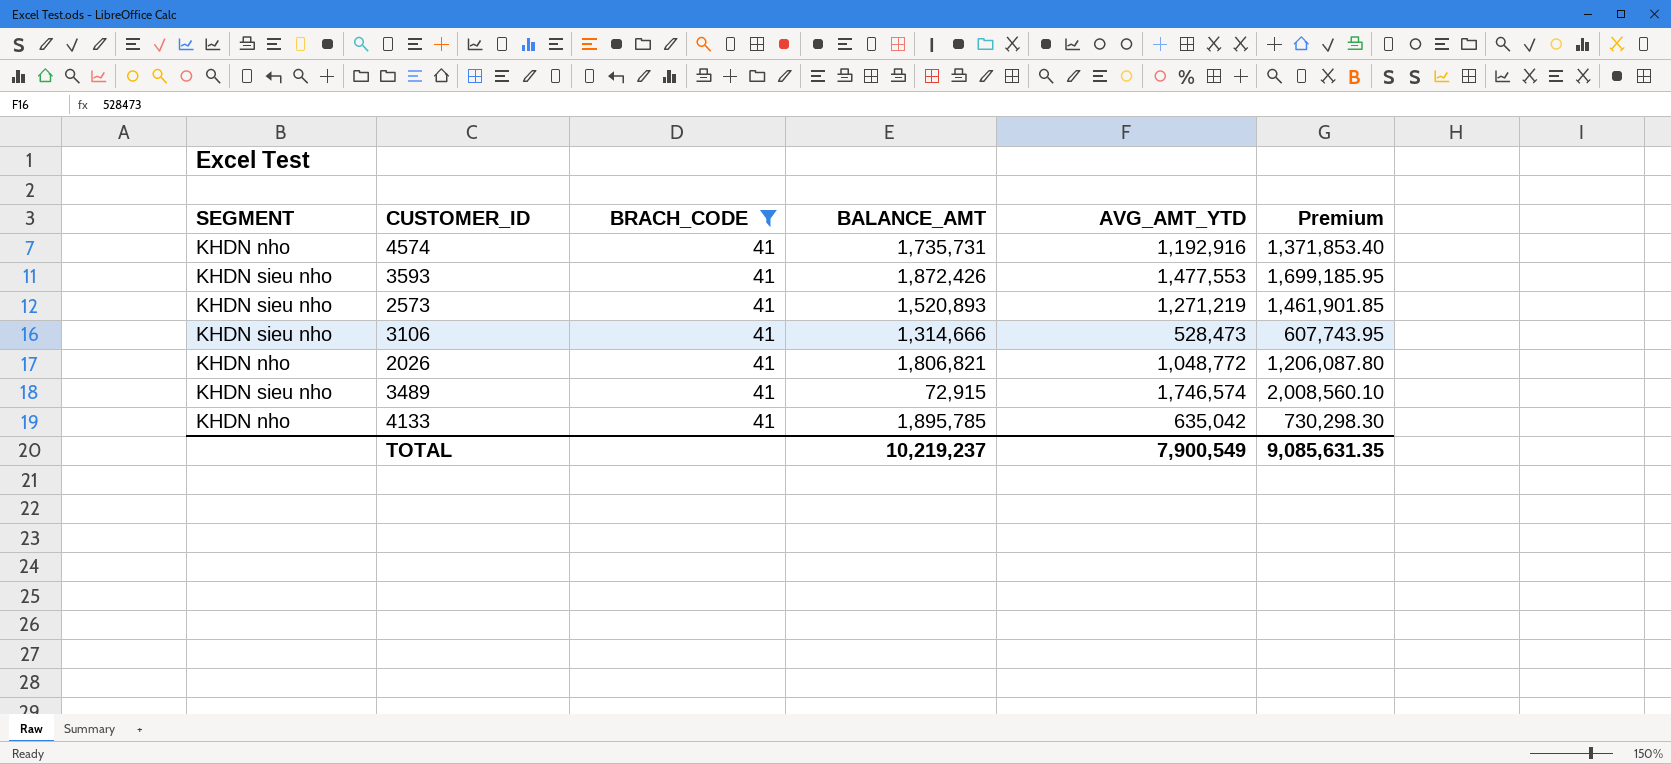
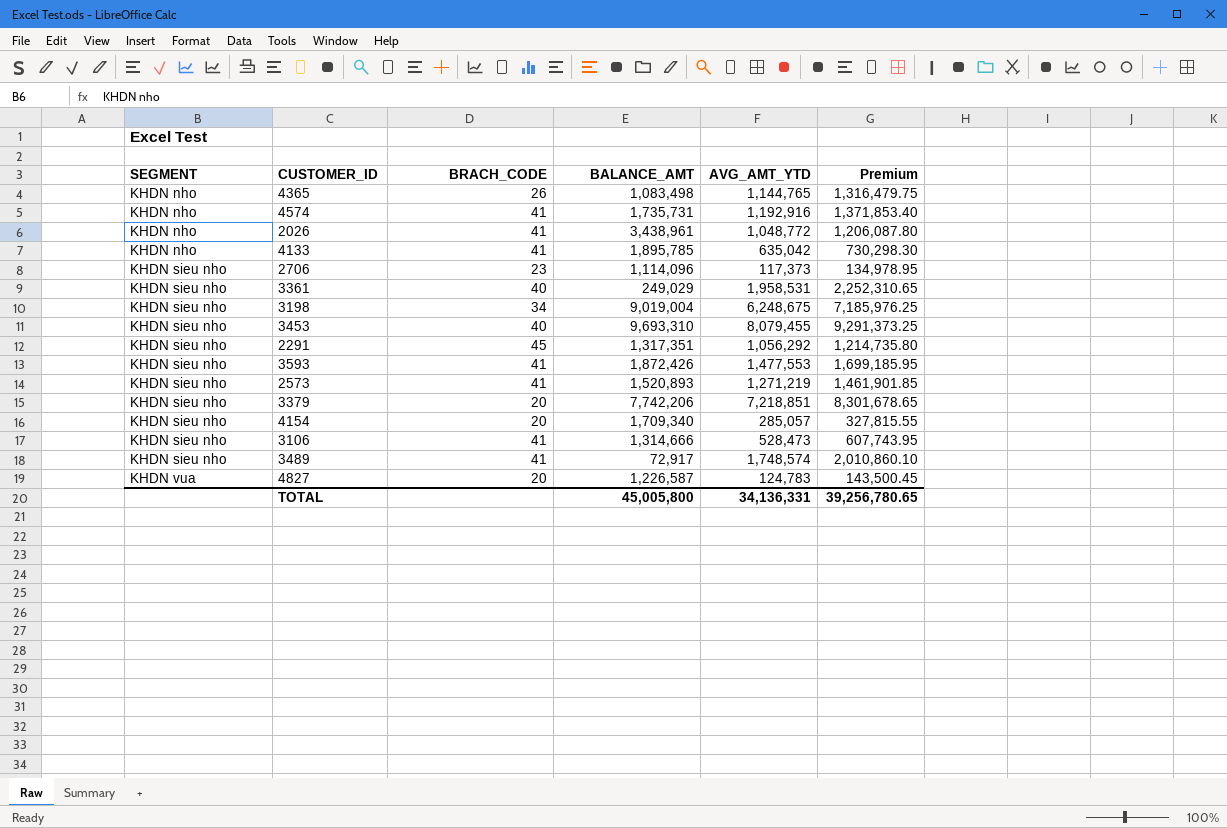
filter: BRACH_CODE = 41 -> none
row order: none -> SEGMENT ascending
2026 | BALANCE_AMT: 1,806,821 -> 3,438,961
3489 | BALANCE_AMT: 72,915 -> 72,917
3489 | AVG_AMT_YTD: 1,746,574 -> 1,748,574
3489 | Premium: 2,008,560.10 -> 2,010,860.10
TOTAL | BALANCE_AMT: 10,219,237 -> 45,005,800
TOTAL | AVG_AMT_YTD: 7,900,549 -> 34,136,331
TOTAL | Premium: 9,085,631.35 -> 39,256,780.65

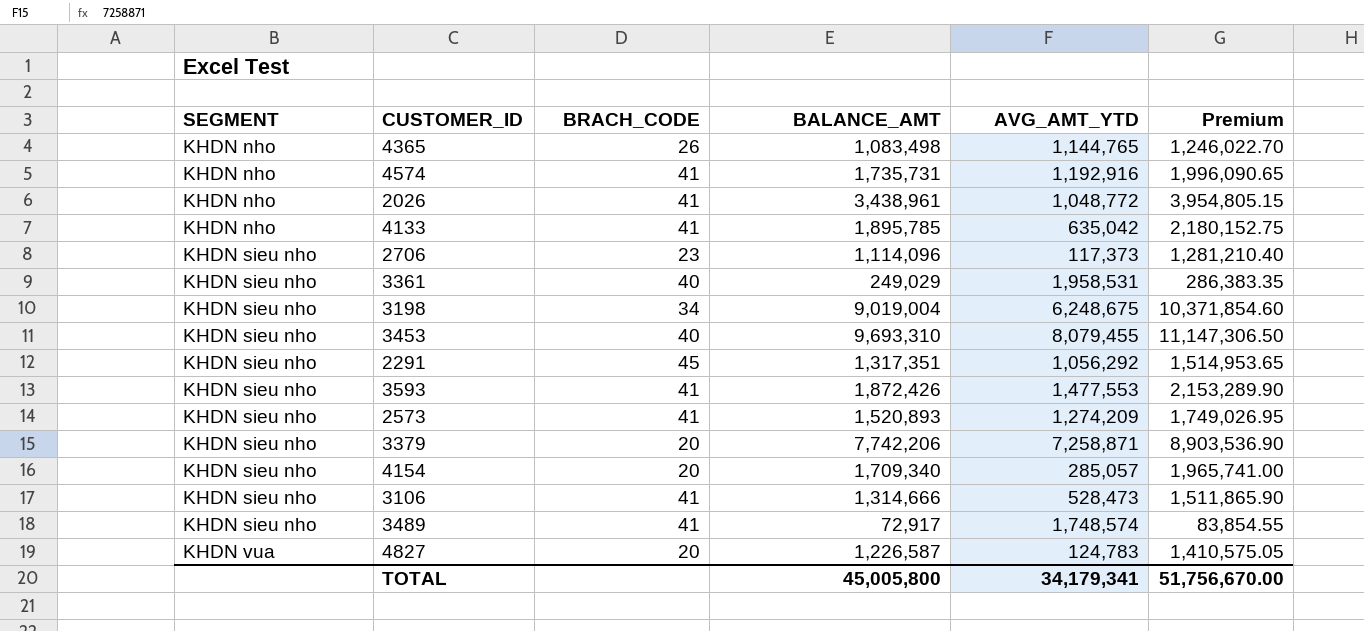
column Premium | formula: [AVG_AMT_YTD] * 1.15 -> [BALANCE_AMT] * 1.15
2573 | AVG_AMT_YTD: 1,271,219 -> 1,274,209
3379 | AVG_AMT_YTD: 7,218,851 -> 7,258,871
TOTAL | AVG_AMT_YTD: 34,136,331 -> 34,179,341
TOTAL | Premium: 39,256,780.65 -> 51,756,670.00

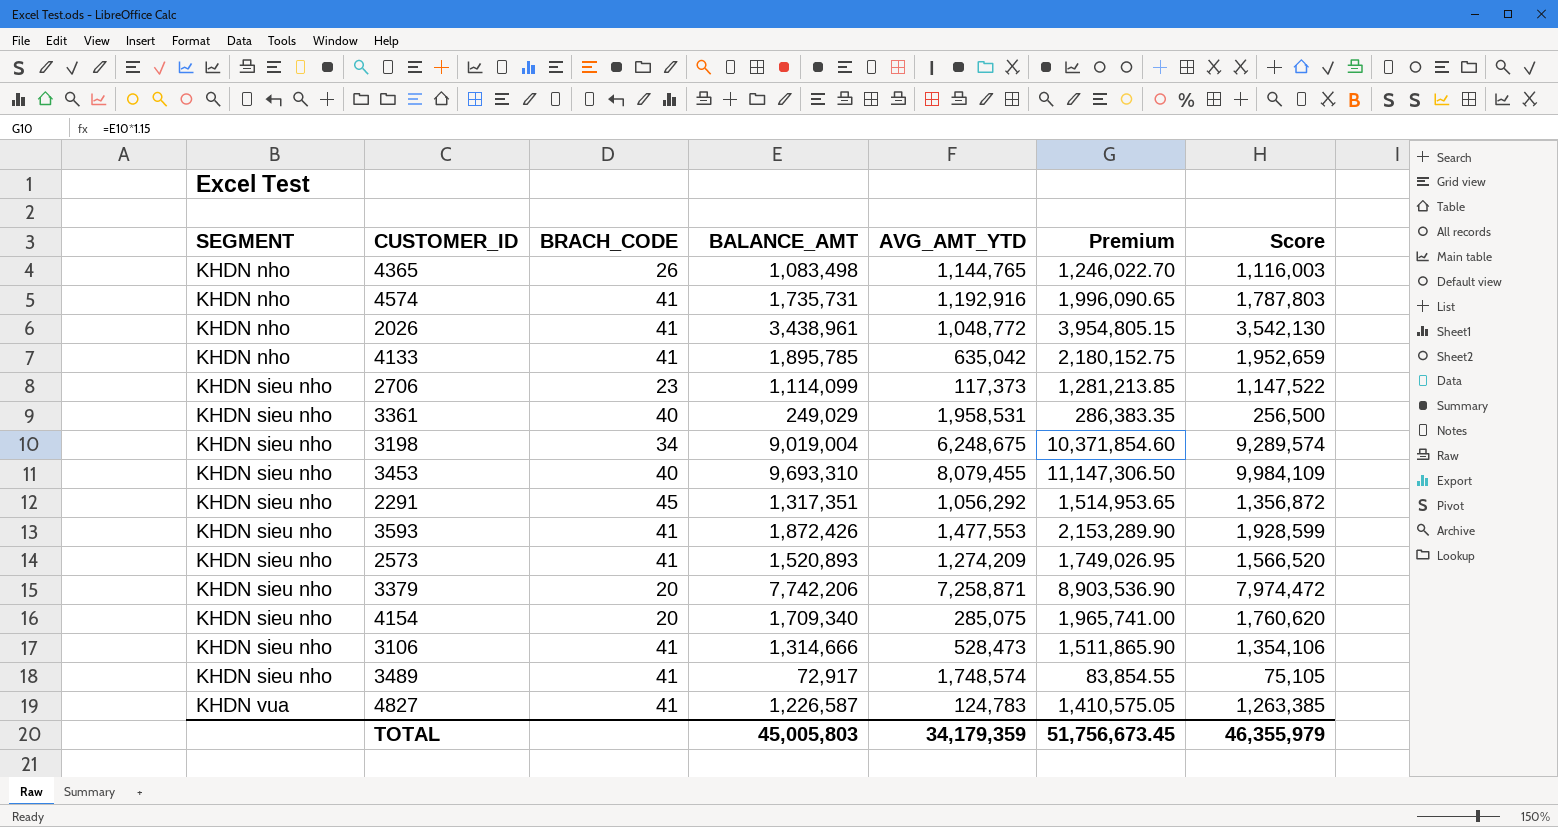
column Score | formula: none -> [BALANCE_AMT] * 1.03
2706 | BALANCE_AMT: 1,114,096 -> 1,114,099
2706 | Premium: 1,281,210.40 -> 1,281,213.85
4154 | AVG_AMT_YTD: 285,057 -> 285,075
4827 | BRACH_CODE: 20 -> 41
TOTAL | BALANCE_AMT: 45,005,800 -> 45,005,803
TOTAL | AVG_AMT_YTD: 34,179,341 -> 34,179,359
TOTAL | Premium: 51,756,670.00 -> 51,756,673.45

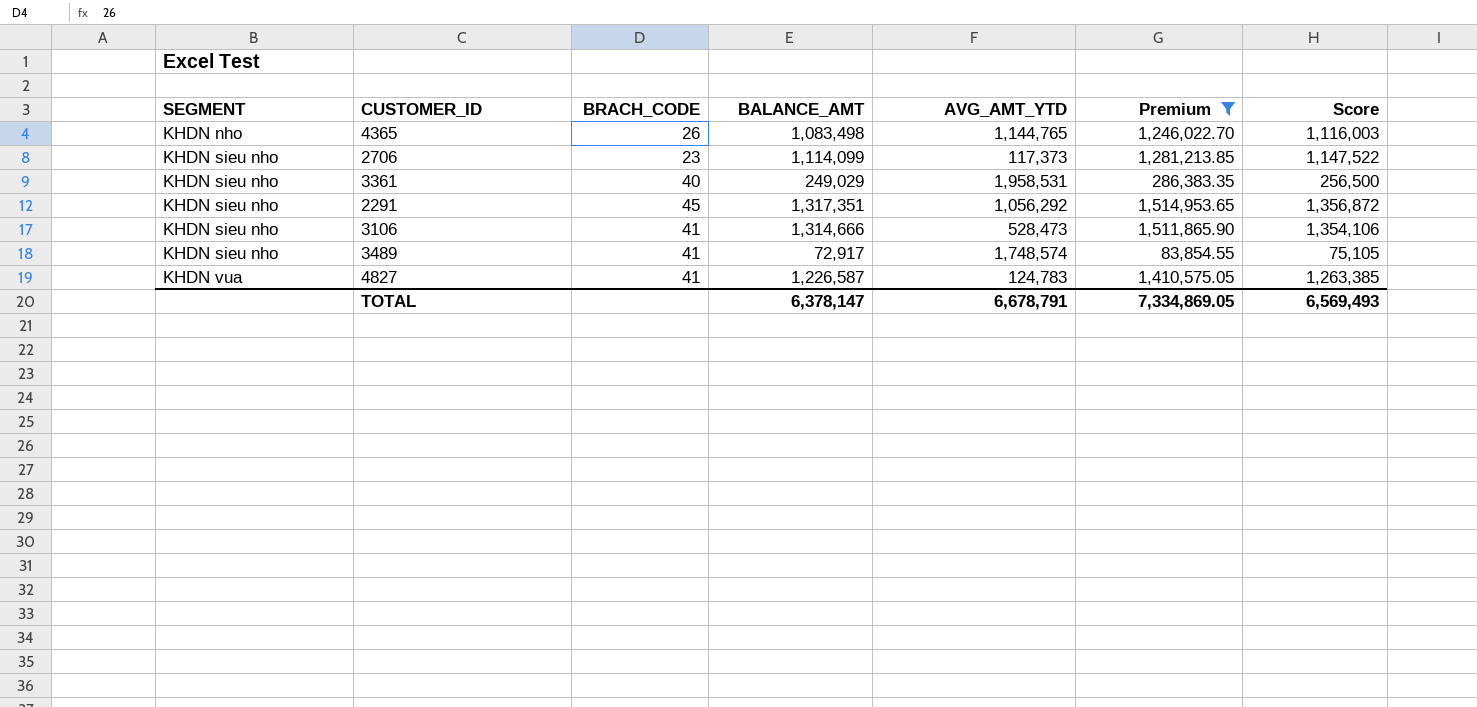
filter: none -> Premium <= 1,514,953.65
TOTAL | BALANCE_AMT: 45,005,803 -> 6,378,147
TOTAL | AVG_AMT_YTD: 34,179,359 -> 6,678,791
TOTAL | Premium: 51,756,673.45 -> 7,334,869.05
TOTAL | Score: 46,355,979 -> 6,569,493

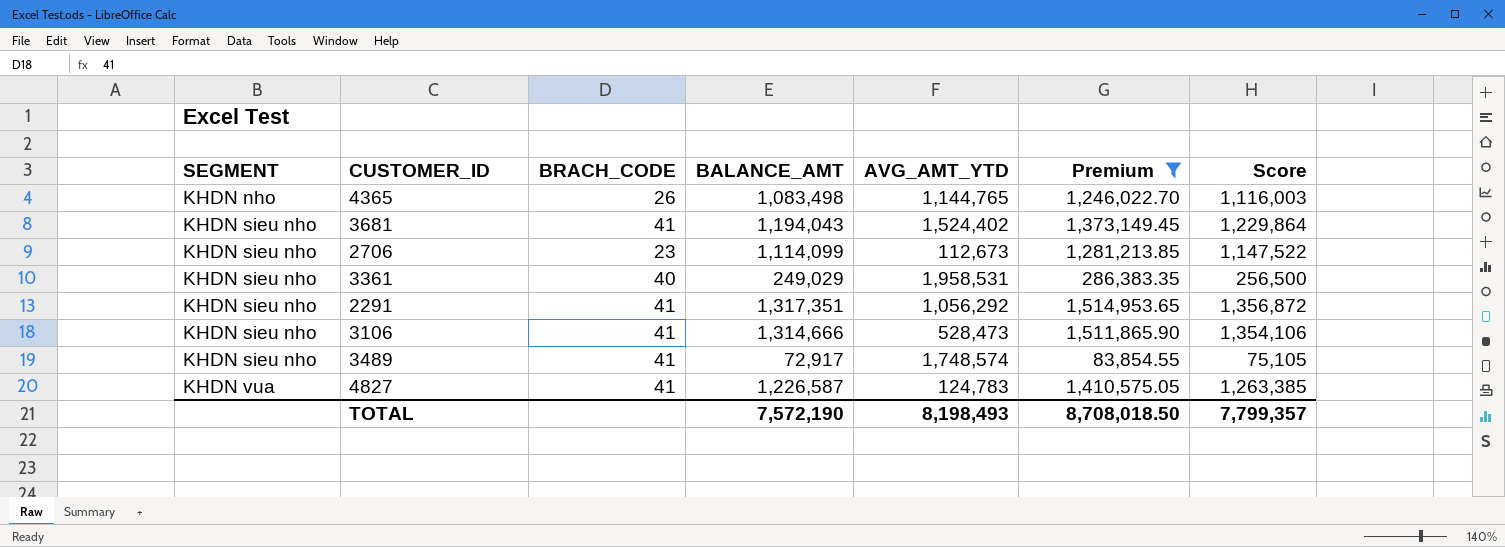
row 3681: none -> KHDN sieu nho | 41 | 1,194,043 | 1,524,402 | 1,373,149.45 | 1,229,864
2706 | AVG_AMT_YTD: 117,373 -> 112,673
2291 | BRACH_CODE: 45 -> 41
TOTAL | BALANCE_AMT: 6,378,147 -> 7,572,190
TOTAL | AVG_AMT_YTD: 6,678,791 -> 8,198,493
TOTAL | Premium: 7,334,869.05 -> 8,708,018.50
TOTAL | Score: 6,569,493 -> 7,799,357

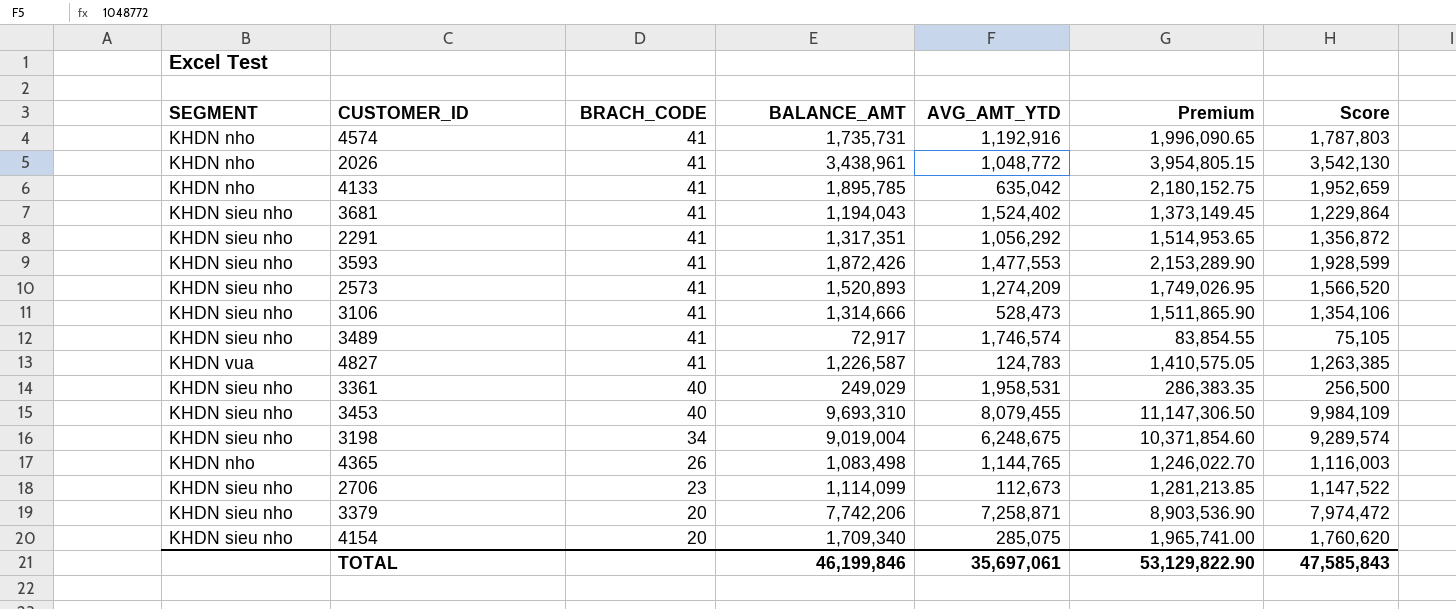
filter: Premium <= 1,514,953.65 -> none
row order: SEGMENT ascending -> BRACH_CODE descending
3489 | AVG_AMT_YTD: 1,748,574 -> 1,746,574
TOTAL | BALANCE_AMT: 7,572,190 -> 46,199,846
TOTAL | AVG_AMT_YTD: 8,198,493 -> 35,697,061
TOTAL | Premium: 8,708,018.50 -> 53,129,822.90
TOTAL | Score: 7,799,357 -> 47,585,843

